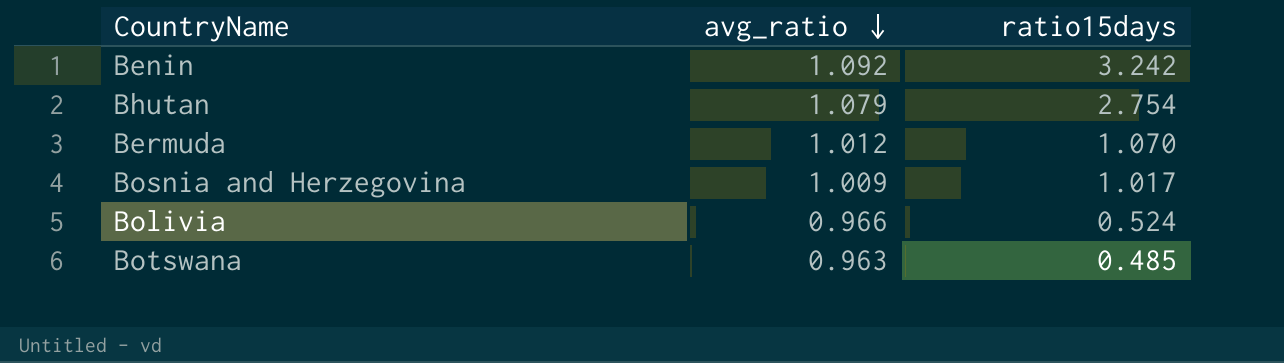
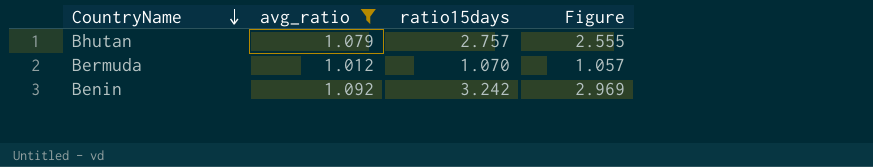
filter: none -> avg_ratio >= 1.012
row order: avg_ratio descending -> CountryName descending
column Figure | formula: none -> [ratio15days] / [avg_ratio]
Bhutan | ratio15days: 2.754 -> 2.757

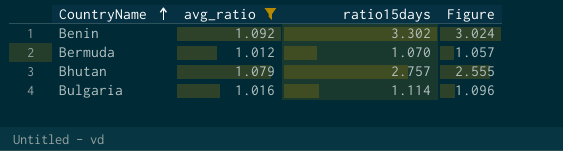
row order: CountryName descending -> CountryName ascending
Benin | ratio15days: 3.242 -> 3.302
Benin | Figure: 2.969 -> 3.024
row Bulgaria: none -> 1.016 | 1.114 | 1.096

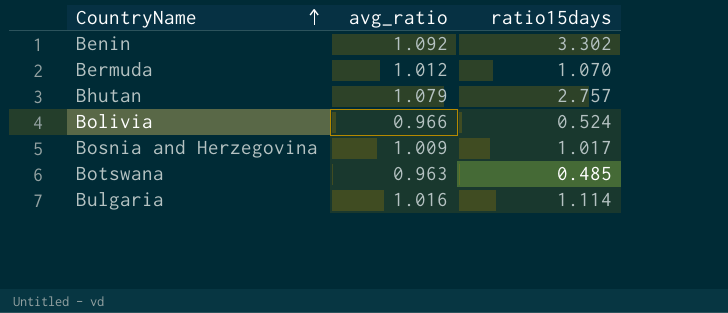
filter: avg_ratio >= 1.012 -> none
column Figure | formula: [ratio15days] / [avg_ratio] -> none

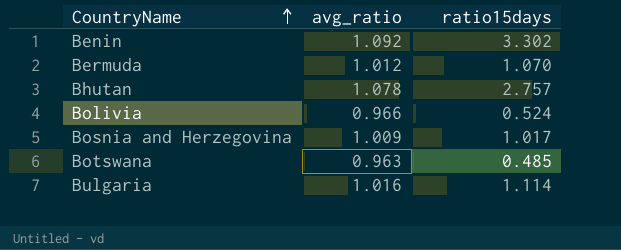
Bhutan | avg_ratio: 1.079 -> 1.078

